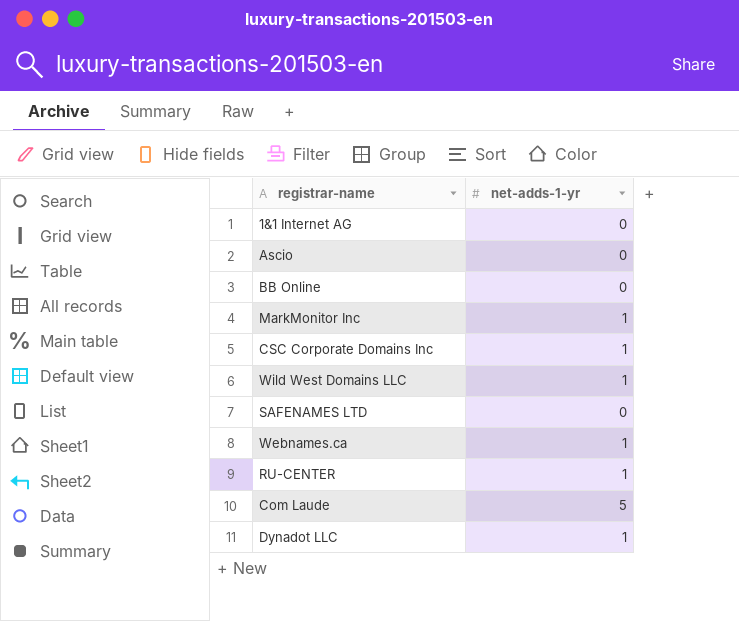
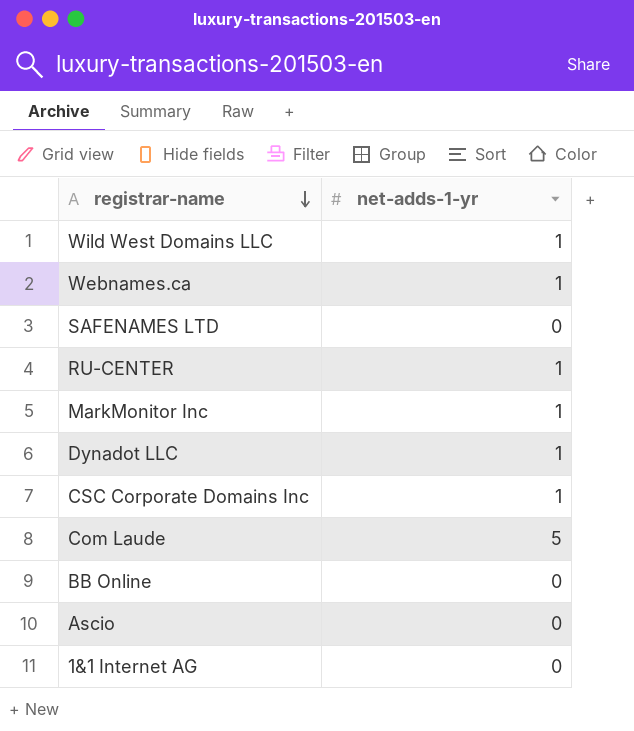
row order: none -> registrar-name descending

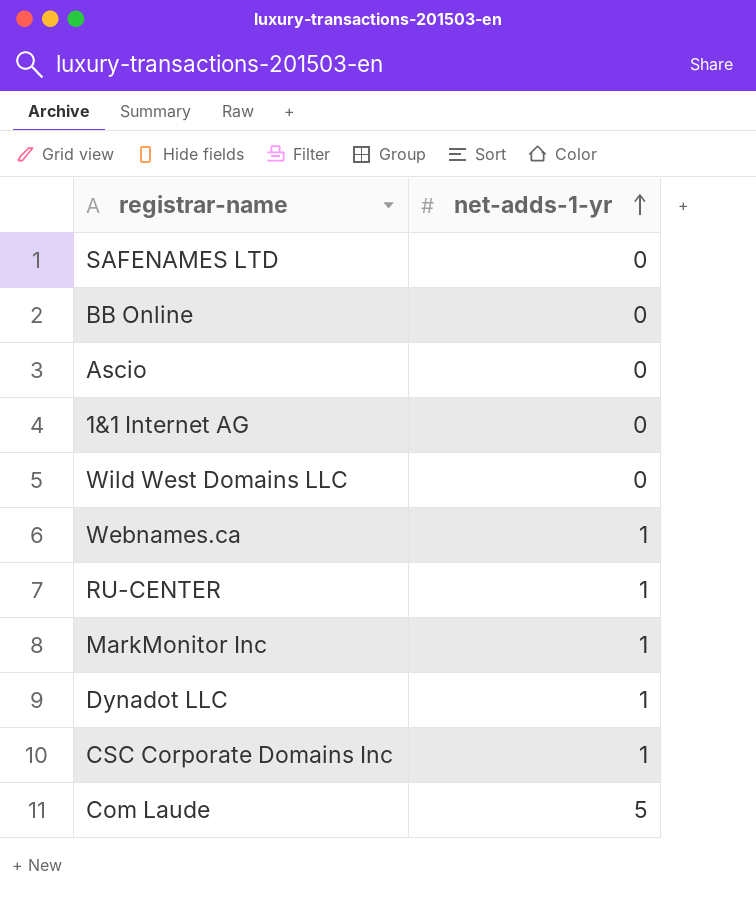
row order: registrar-name descending -> net-adds-1-yr ascending
Wild West Domains LLC | net-adds-1-yr: 1 -> 0

